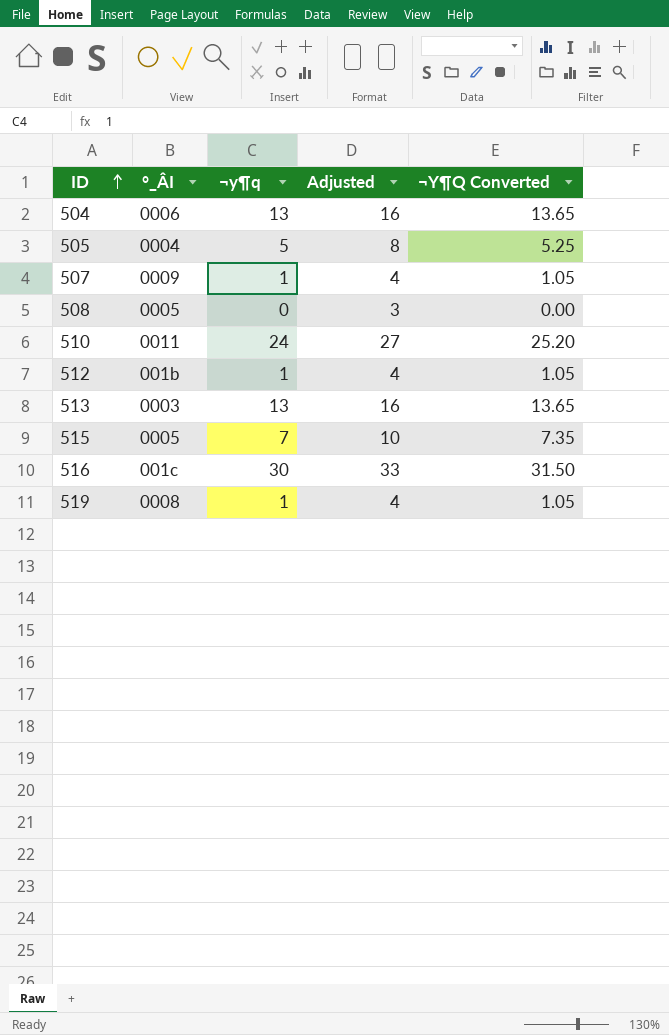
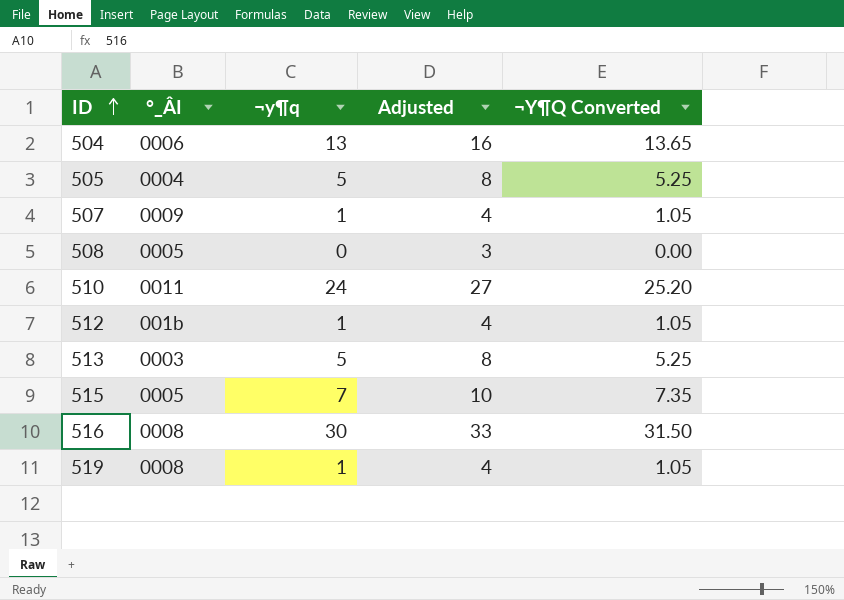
513 | ¬y¶q: 13 -> 5
513 | Adjusted: 16 -> 8
513 | ¬Y¶Q Converted: 13.65 -> 5.25
516 | °_ÂI: 001c -> 0008

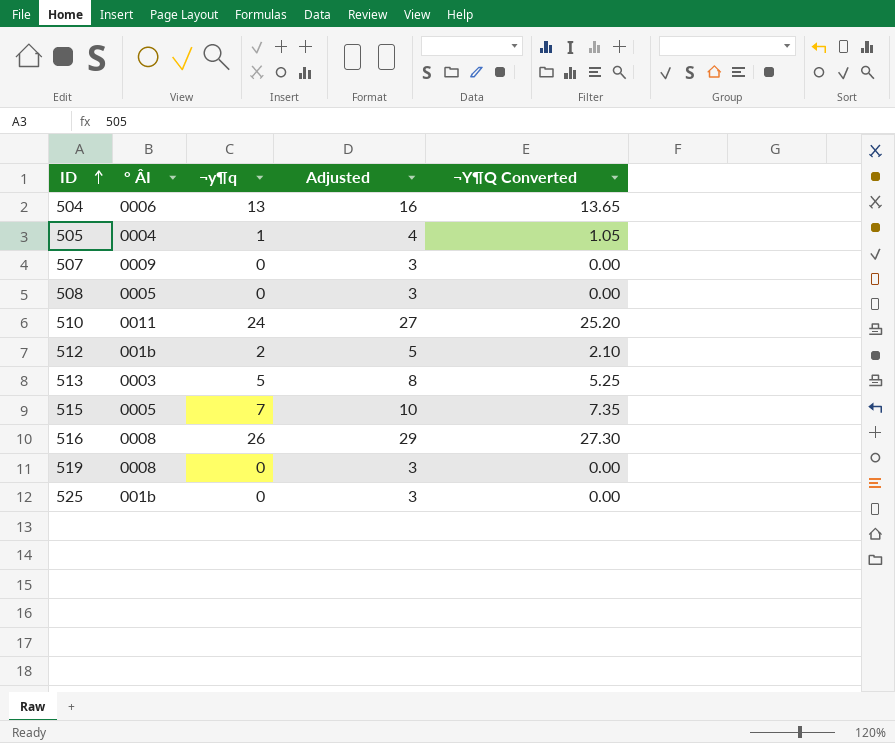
column name: °_ÂI -> ° ÂI
505 | ¬y¶q: 5 -> 1
505 | Adjusted: 8 -> 4
505 | ¬Y¶Q Converted: 5.25 -> 1.05
507 | ¬y¶q: 1 -> 0
507 | Adjusted: 4 -> 3
507 | ¬Y¶Q Converted: 1.05 -> 0.00
512 | ¬y¶q: 1 -> 2
512 | Adjusted: 4 -> 5
512 | ¬Y¶Q Converted: 1.05 -> 2.10
516 | ¬y¶q: 30 -> 26
516 | Adjusted: 33 -> 29
516 | ¬Y¶Q Converted: 31.50 -> 27.30
519 | ¬y¶q: 1 -> 0
519 | Adjusted: 4 -> 3
519 | ¬Y¶Q Converted: 1.05 -> 0.00
row 525: none -> 001b | 0 | 3 | 0.00

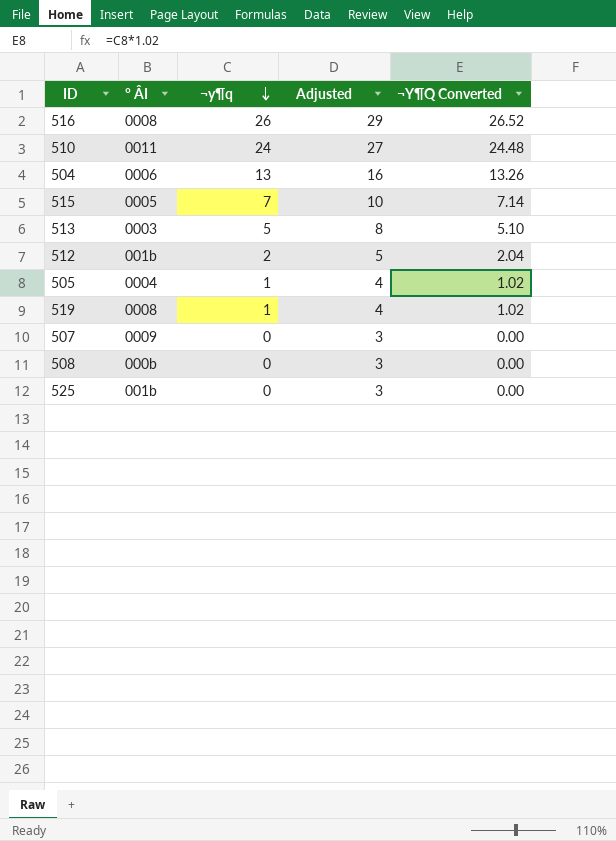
row order: ID ascending -> ¬y¶q descending
column ¬Y¶Q Converted | formula: [¬y¶q] * 1.05 -> [¬y¶q] * 1.02
519 | ¬y¶q: 0 -> 1
519 | Adjusted: 3 -> 4
508 | ° ÂI: 0005 -> 000b

